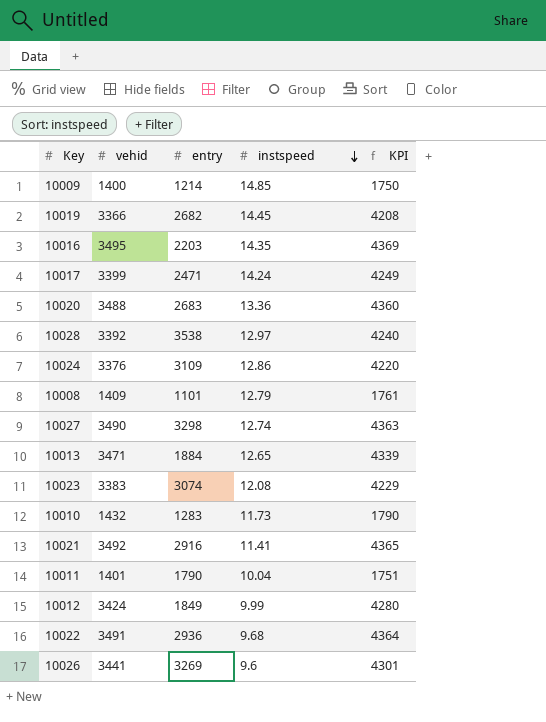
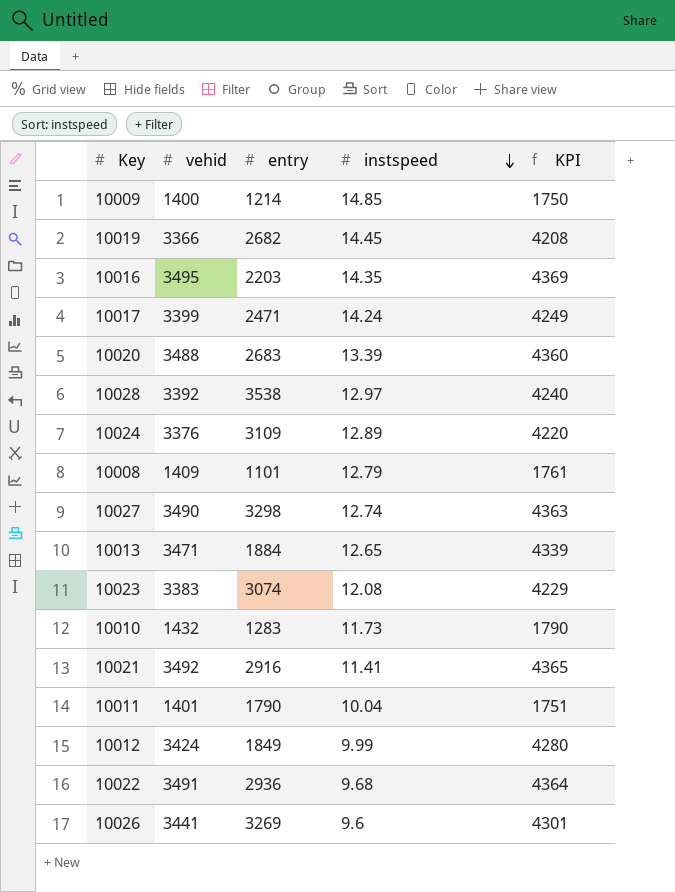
10020 | instspeed: 13.36 -> 13.39
10024 | instspeed: 12.86 -> 12.89

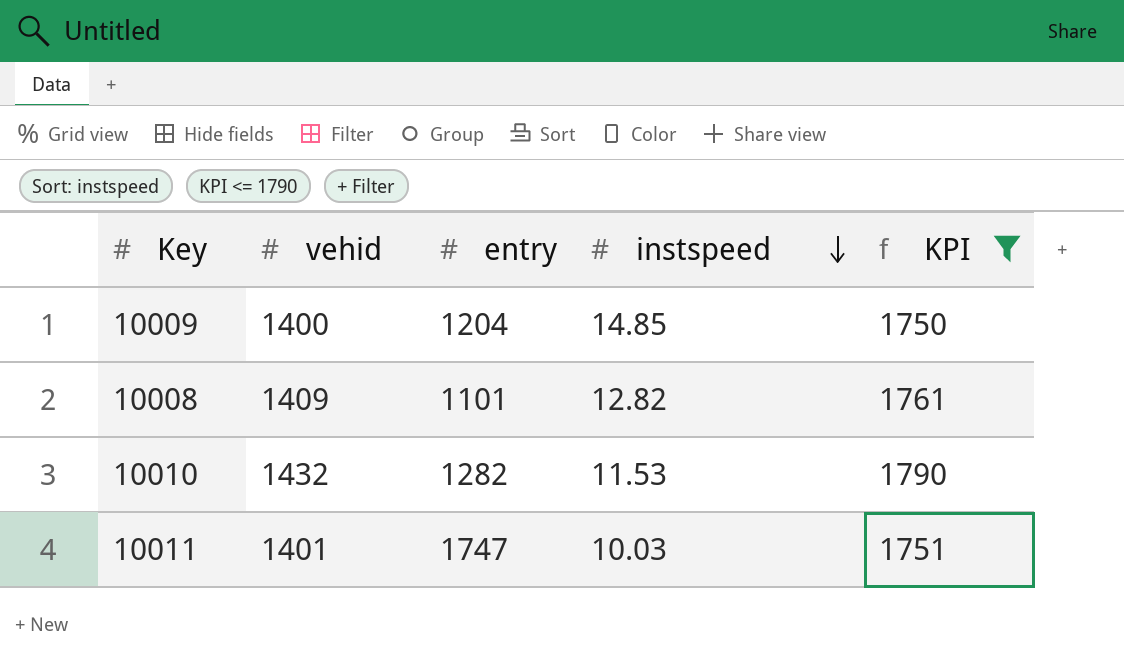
filter: none -> KPI <= 1790
10009 | entry: 1214 -> 1204
10008 | instspeed: 12.79 -> 12.82
10010 | entry: 1283 -> 1282
10010 | instspeed: 11.73 -> 11.53
10011 | entry: 1790 -> 1747
10011 | instspeed: 10.04 -> 10.03

